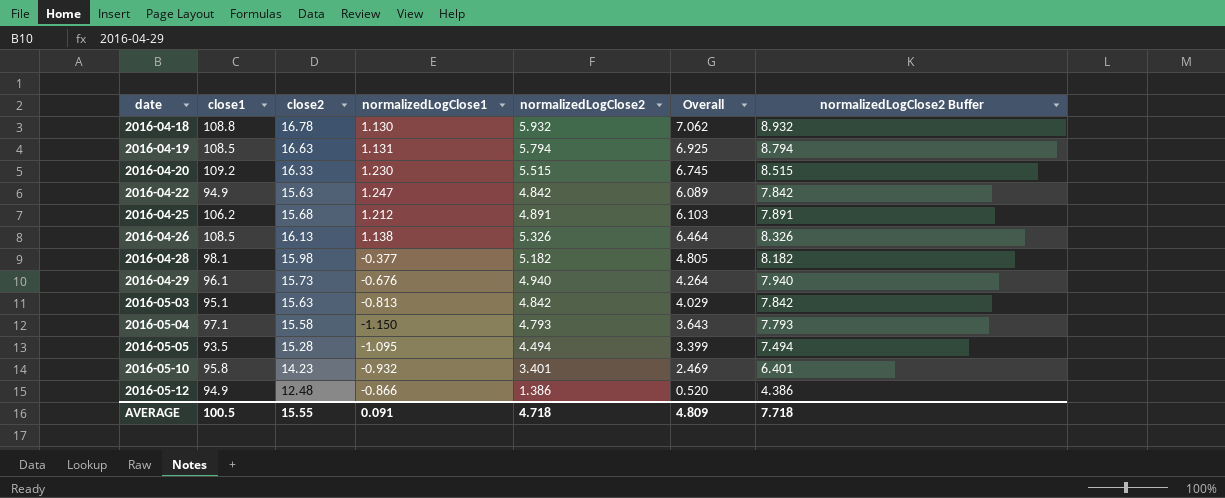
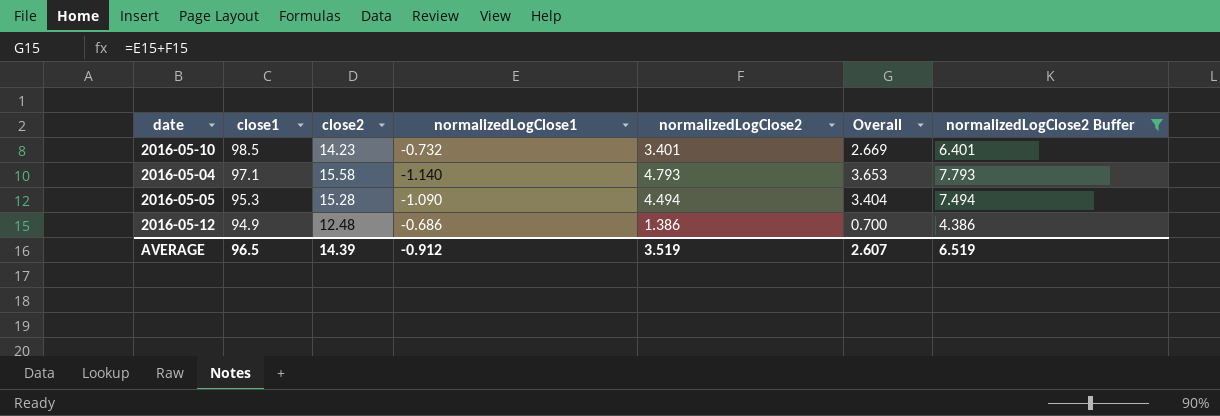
filter: none -> normalizedLogClose2 Buffer <= 7.793
row order: date ascending -> close1 descending
2016-05-10 | close1: 95.8 -> 98.5
2016-05-10 | normalizedLogClose1: -0.932 -> -0.732
2016-05-10 | Overall: 2.469 -> 2.669
2016-05-04 | normalizedLogClose1: -1.150 -> -1.140
2016-05-04 | Overall: 3.643 -> 3.653
2016-05-05 | close1: 93.5 -> 95.3
2016-05-05 | normalizedLogClose1: -1.095 -> -1.090
2016-05-05 | Overall: 3.399 -> 3.404
2016-05-12 | normalizedLogClose1: -0.866 -> -0.686
2016-05-12 | Overall: 0.520 -> 0.700
AVERAGE | close1: 100.5 -> 96.5
AVERAGE | close2: 15.55 -> 14.39
AVERAGE | normalizedLogClose1: 0.091 -> -0.912
AVERAGE | normalizedLogClose2: 4.718 -> 3.519
AVERAGE | Overall: 4.809 -> 2.607
AVERAGE | normalizedLogClose2 Buffer: 7.718 -> 6.519

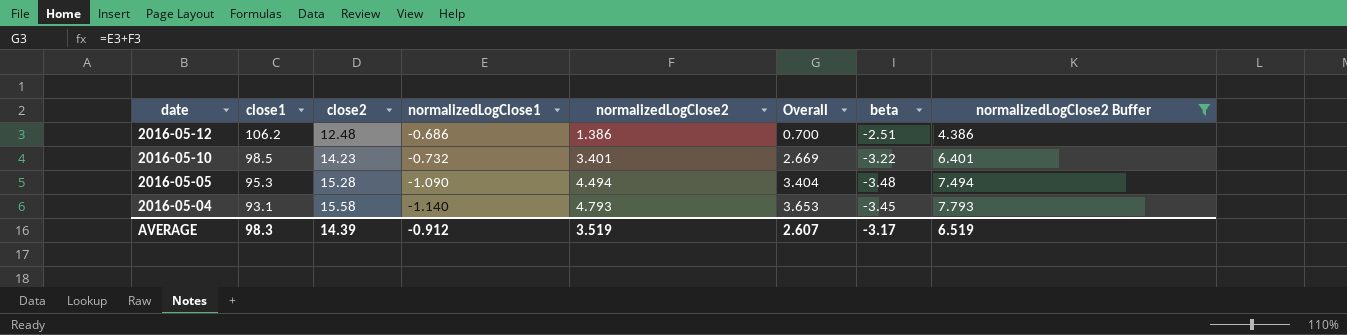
row order: close1 descending -> date descending
column beta | position: none -> 7
2016-05-12 | close1: 94.9 -> 106.2
2016-05-04 | close1: 97.1 -> 93.1
AVERAGE | close1: 96.5 -> 98.3

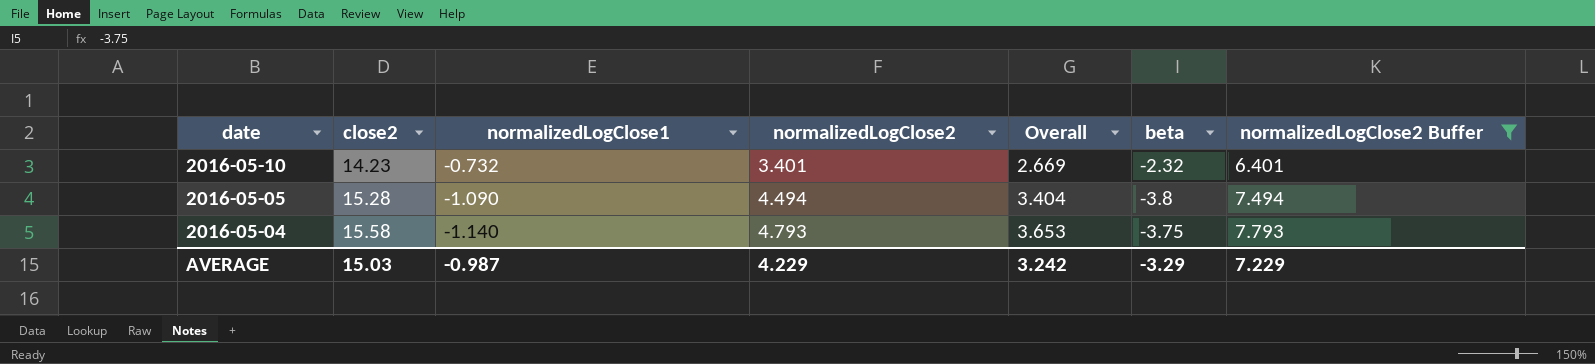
column close1 | position: 2 -> none
row 2016-05-12: 106.2 | 12.48 | -0.686 | 1.386 | 0.700 | -2.51 | 4.386 -> none
2016-05-10 | beta: -3.22 -> -2.32
2016-05-05 | beta: -3.48 -> -3.8
2016-05-04 | beta: -3.45 -> -3.75
AVERAGE | close2: 14.39 -> 15.03
AVERAGE | normalizedLogClose1: -0.912 -> -0.987
AVERAGE | normalizedLogClose2: 3.519 -> 4.229
AVERAGE | Overall: 2.607 -> 3.242
AVERAGE | beta: -3.17 -> -3.29
AVERAGE | normalizedLogClose2 Buffer: 6.519 -> 7.229

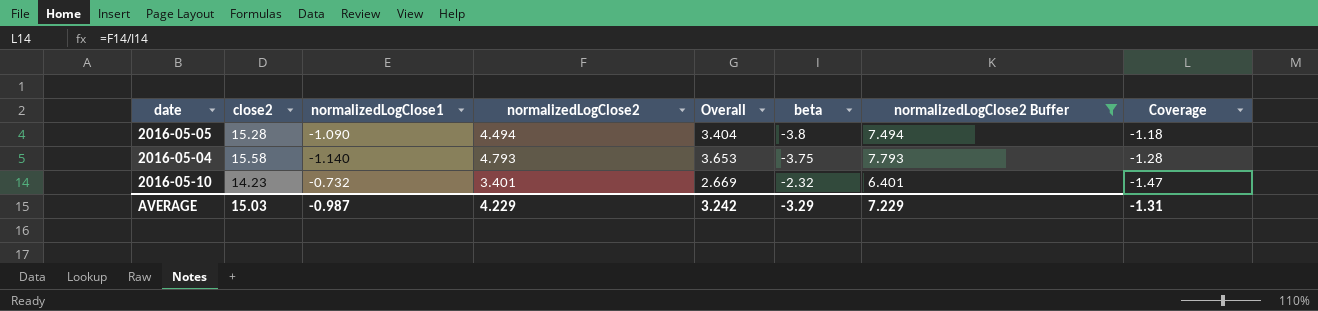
row order: date descending -> beta ascending
column Coverage | formula: none -> [normalizedLogClose2] / [beta]

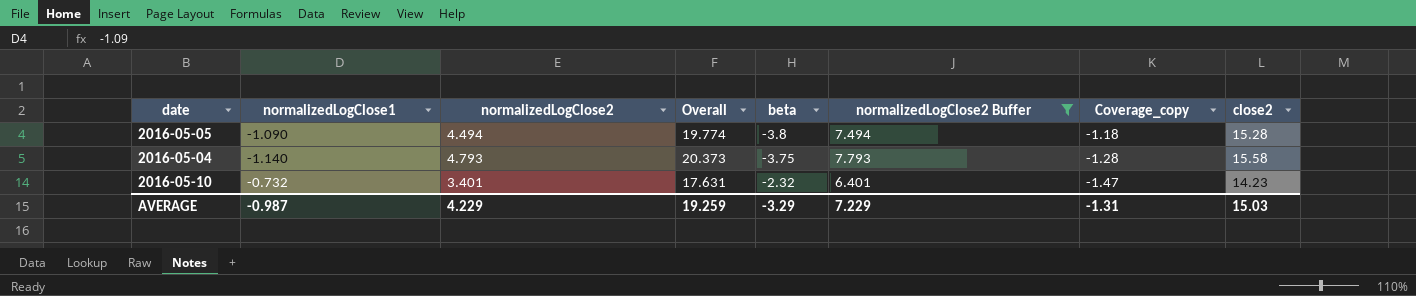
column Overall | formula: [normalizedLogClose1] + [normalizedLogClose2] -> [normalizedLogClose2] + [close2]
column name: Coverage -> Coverage_copy
column close2 | position: 2 -> 8
AVERAGE | Overall: 3.242 -> 19.259

